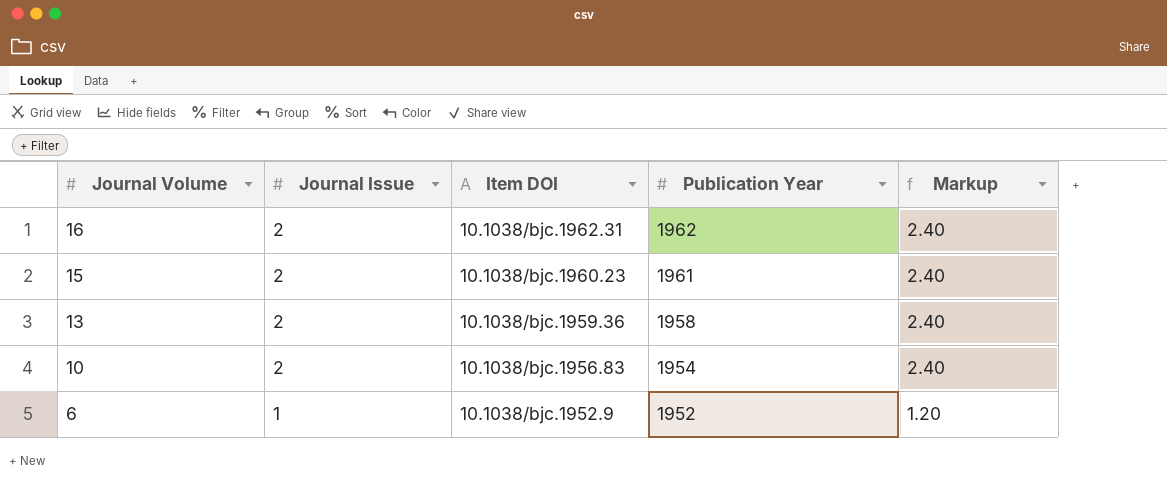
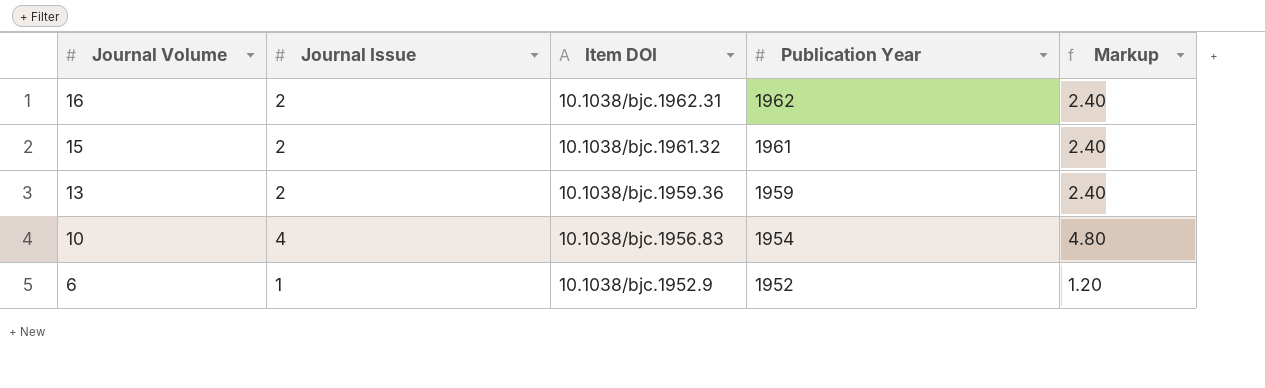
15 | Item DOI: 10.1038/bjc.1960.23 -> 10.1038/bjc.1961.32
13 | Publication Year: 1958 -> 1959
10 | Journal Issue: 2 -> 4
10 | Markup: 2.40 -> 4.80

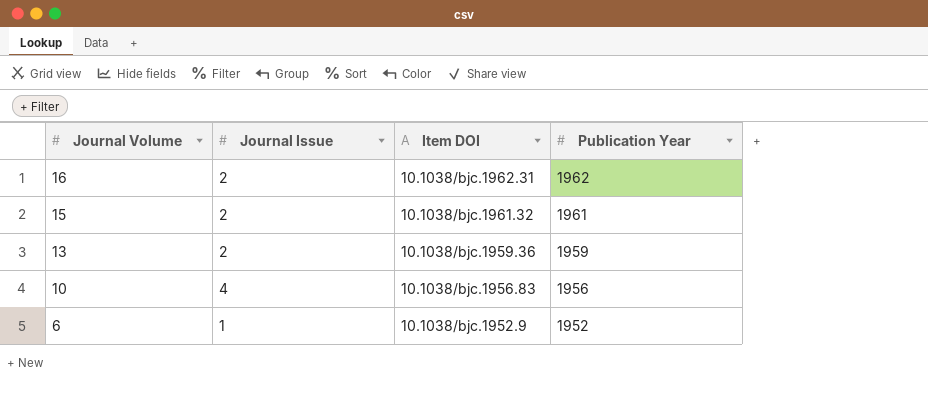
column Markup | formula: [Journal Issue] * 1.2 -> none
10 | Publication Year: 1954 -> 1956

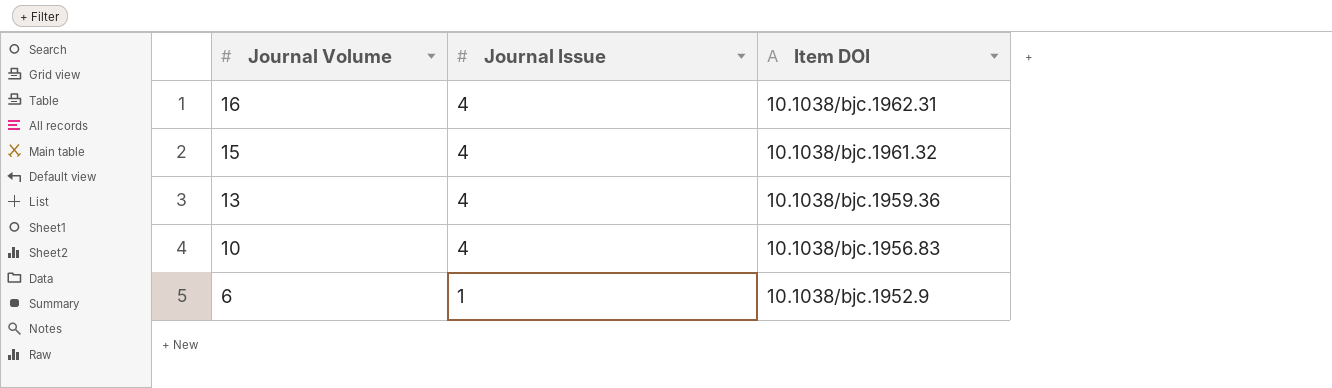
column Publication Year | position: 4 -> none
16 | Journal Issue: 2 -> 4
15 | Journal Issue: 2 -> 4
13 | Journal Issue: 2 -> 4

